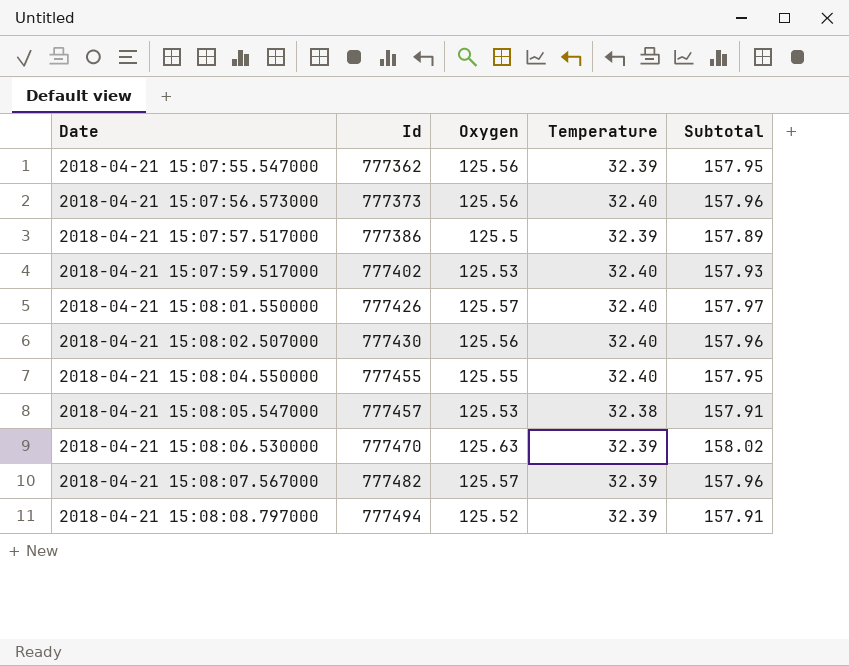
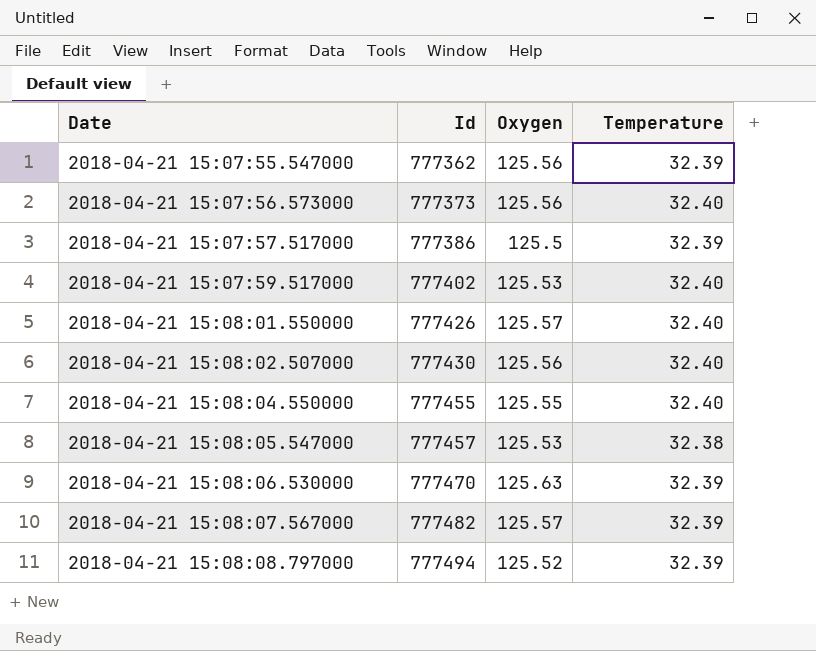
column Subtotal | formula: [Oxygen] + [Temperature] -> none

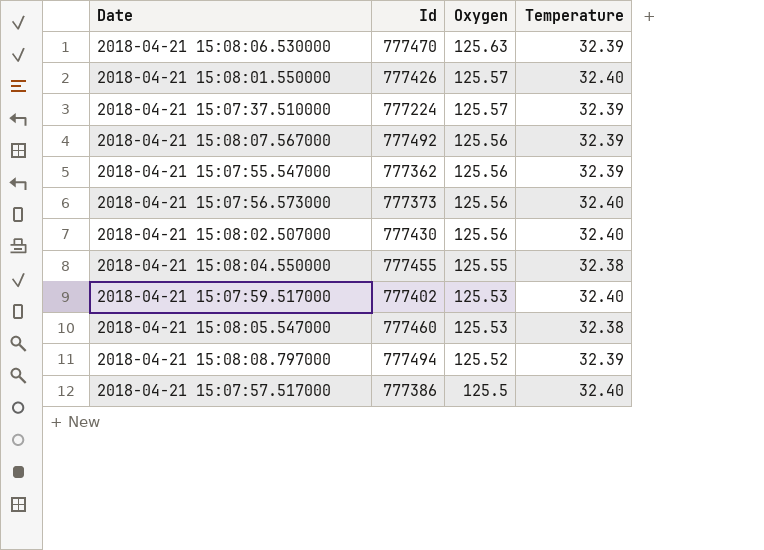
row order: Date ascending -> Oxygen descending
row 2018-04-21 15:07:37.510000: none -> 777224 | 125.57 | 32.39
2018-04-21 15:08:07.567000 | Id: 777482 -> 777492
2018-04-21 15:08:07.567000 | Oxygen: 125.57 -> 125.56
2018-04-21 15:08:04.550000 | Temperature: 32.40 -> 32.38
2018-04-21 15:08:05.547000 | Id: 777457 -> 777460
2018-04-21 15:07:57.517000 | Temperature: 32.39 -> 32.40

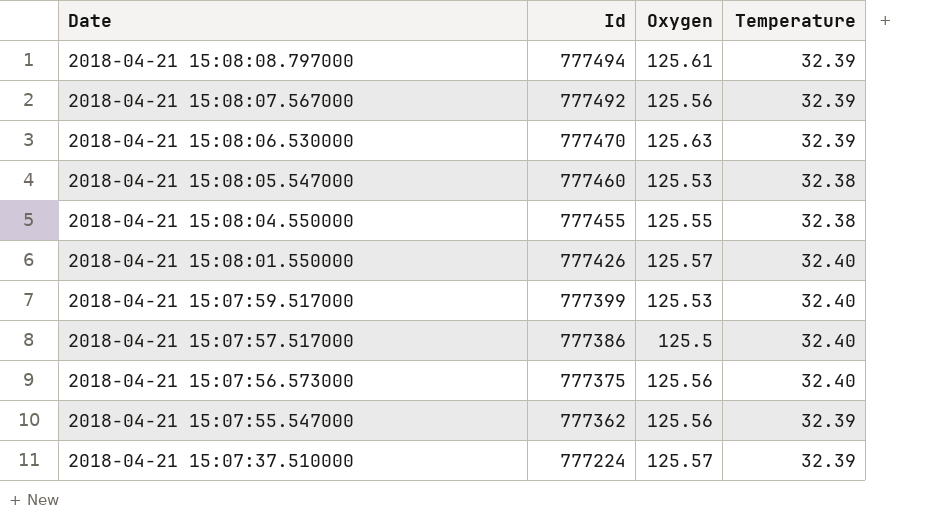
row order: Oxygen descending -> Date descending
row 2018-04-21 15:08:02.507000: 777430 | 125.56 | 32.40 -> none
2018-04-21 15:08:08.797000 | Oxygen: 125.52 -> 125.61
2018-04-21 15:07:59.517000 | Id: 777402 -> 777399
2018-04-21 15:07:56.573000 | Id: 777373 -> 777375

